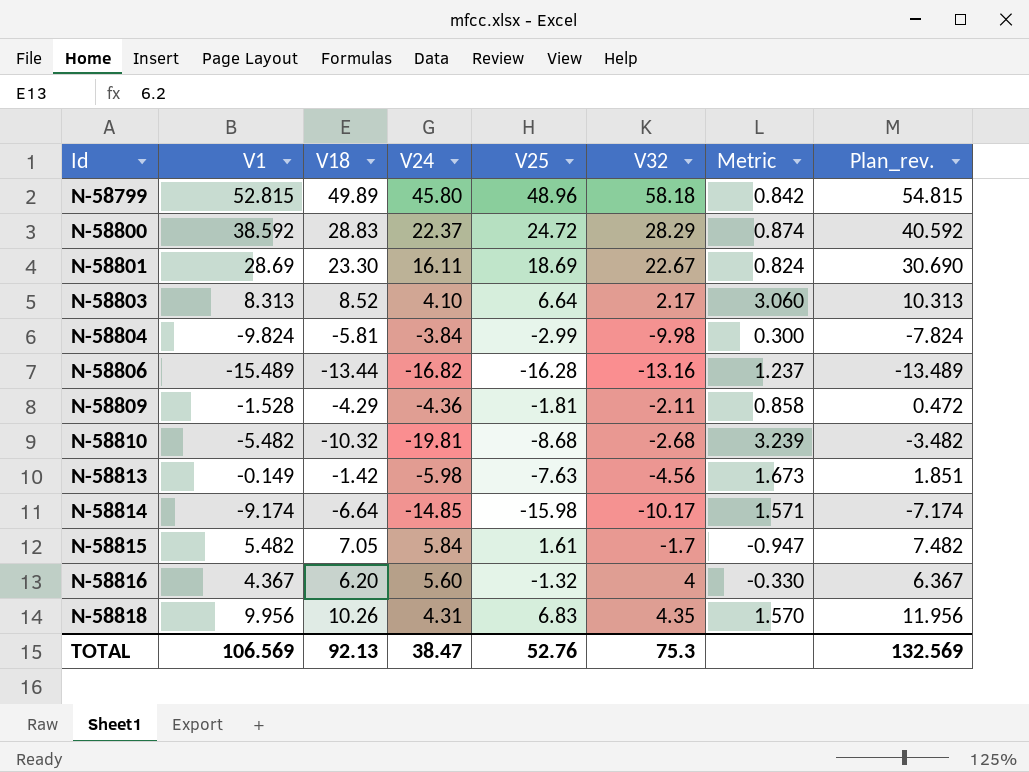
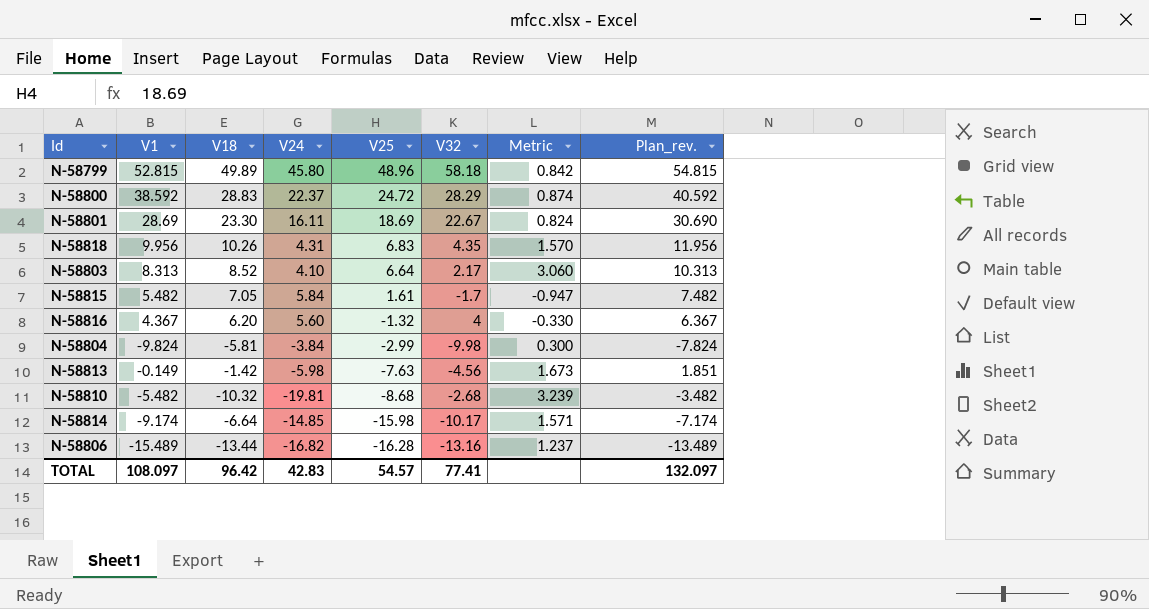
row order: Id ascending -> V25 descending
row N-58809: -1.528 | -4.29 | -4.36 | -1.81 | -2.11 | 0.858 | 0.472 -> none
TOTAL | V1: 106.569 -> 108.097
TOTAL | V18: 92.13 -> 96.42
TOTAL | V24: 38.47 -> 42.83
TOTAL | V25: 52.76 -> 54.57
TOTAL | V32: 75.3 -> 77.41
TOTAL | Plan_rev.: 132.569 -> 132.097

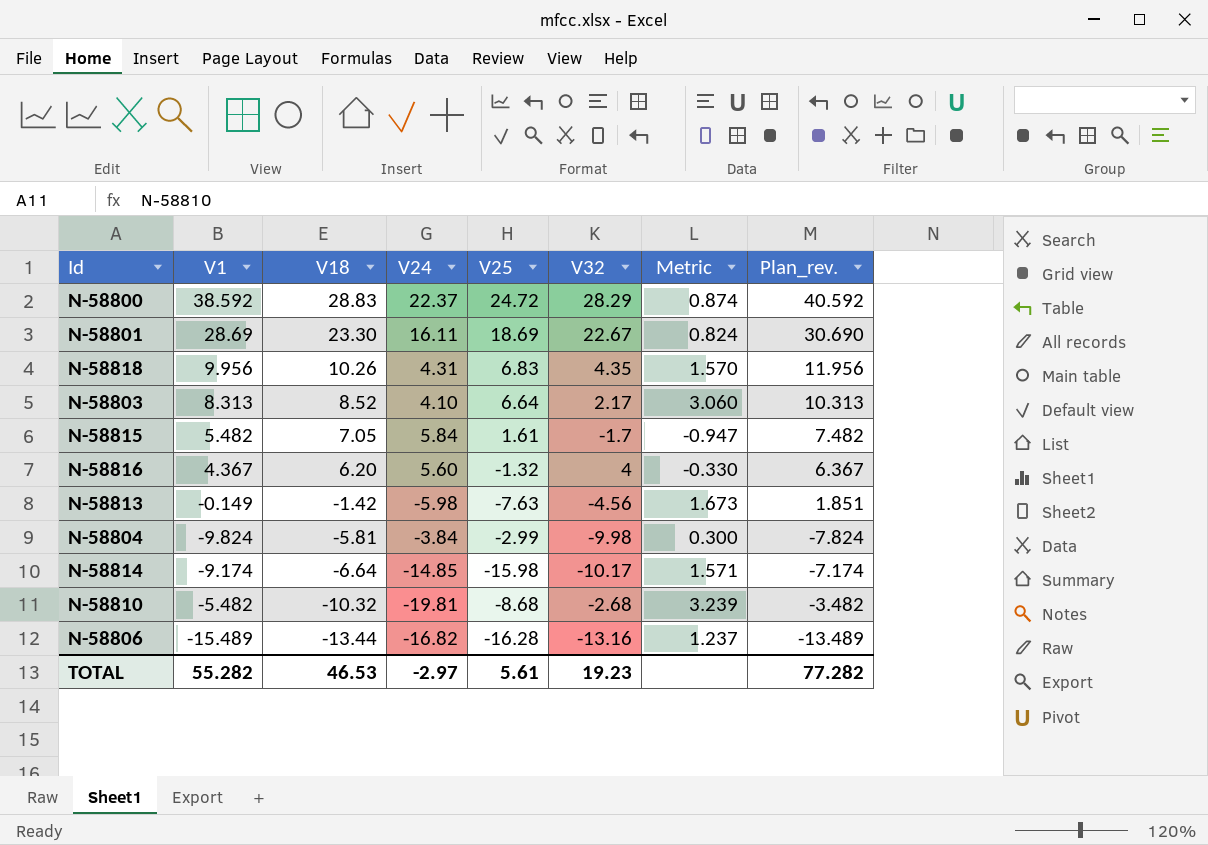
row order: V25 descending -> V18 descending
row N-58799: 52.815 | 49.89 | 45.80 | 48.96 | 58.18 | 0.842 | 54.815 -> none
TOTAL | V1: 108.097 -> 55.282
TOTAL | V18: 96.42 -> 46.53
TOTAL | V24: 42.83 -> -2.97
TOTAL | V25: 54.57 -> 5.61
TOTAL | V32: 77.41 -> 19.23
TOTAL | Plan_rev.: 132.097 -> 77.282

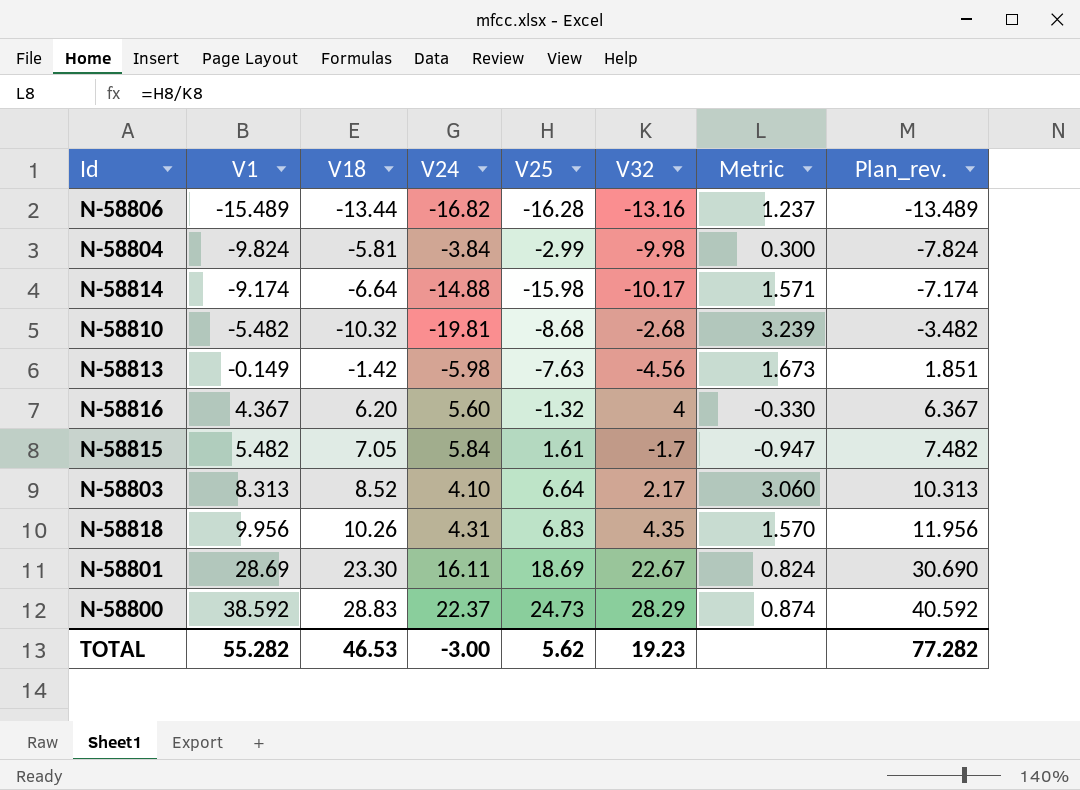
row order: V18 descending -> V1 ascending
N-58814 | V24: -14.85 -> -14.88
N-58800 | V25: 24.72 -> 24.73
TOTAL | V24: -2.97 -> -3.00
TOTAL | V25: 5.61 -> 5.62

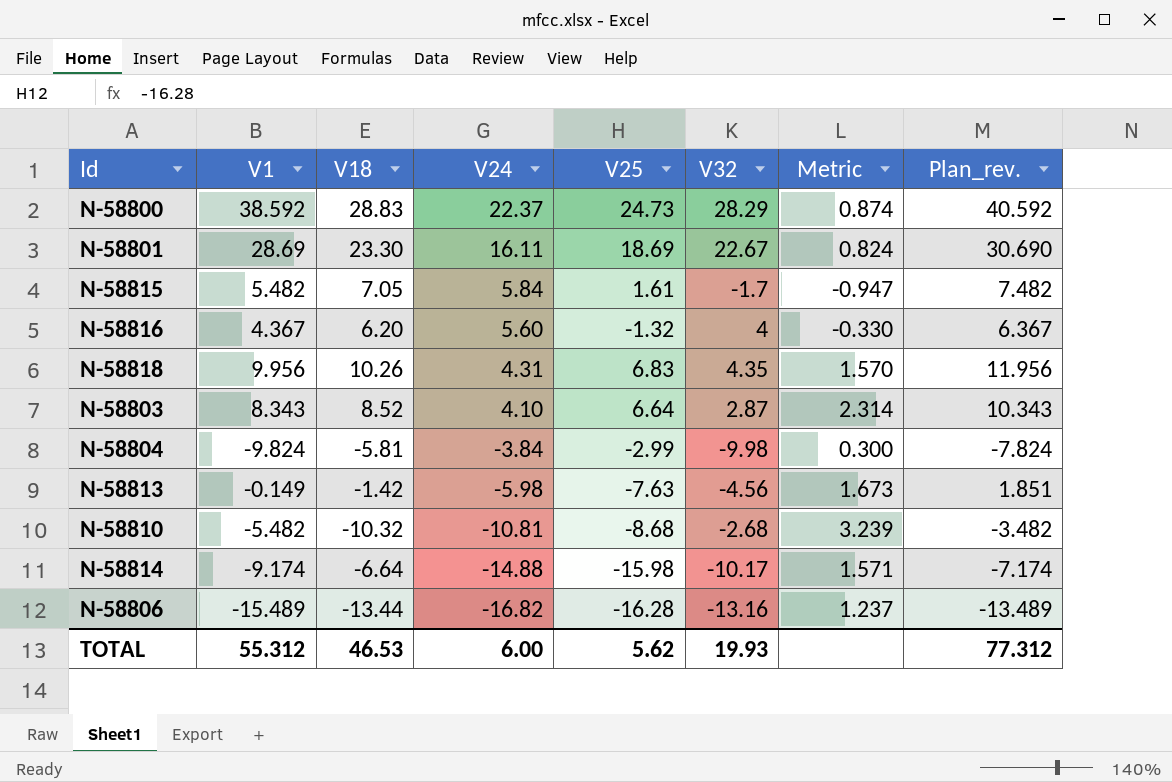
row order: V1 ascending -> V24 descending
N-58803 | V1: 8.313 -> 8.343
N-58803 | V32: 2.17 -> 2.87
N-58803 | Metric: 3.060 -> 2.314
N-58803 | Plan_rev.: 10.313 -> 10.343
N-58810 | V24: -19.81 -> -10.81
TOTAL | V1: 55.282 -> 55.312
TOTAL | V24: -3.00 -> 6.00
TOTAL | V32: 19.23 -> 19.93
TOTAL | Plan_rev.: 77.282 -> 77.312

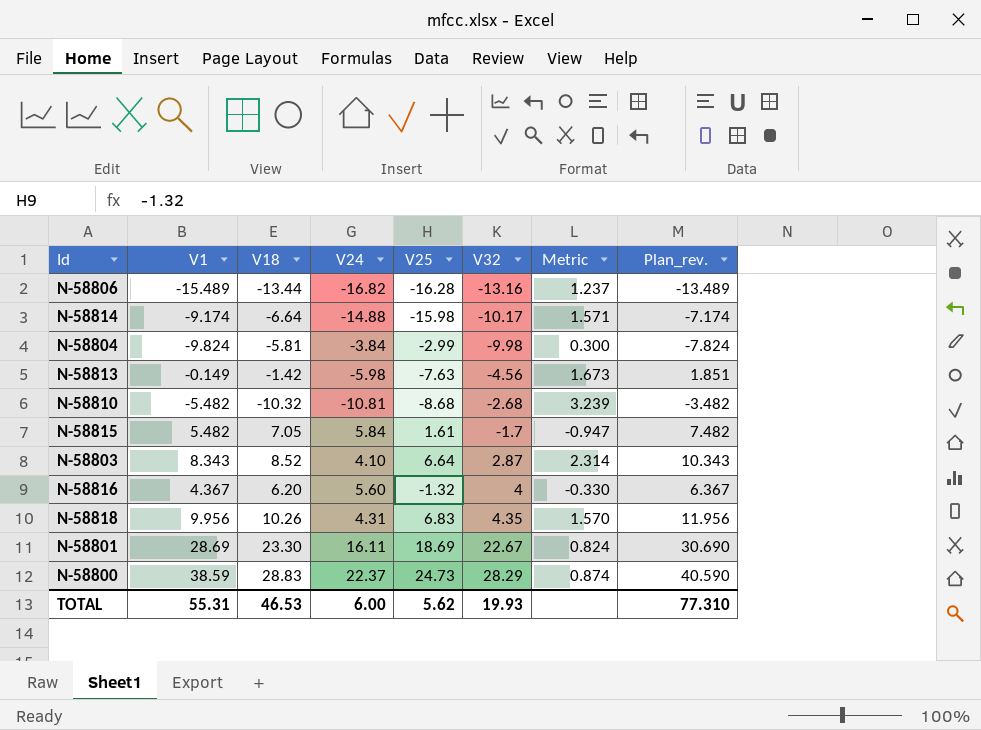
row order: V24 descending -> V32 ascending
N-58800 | V1: 38.592 -> 38.59
N-58800 | Plan_rev.: 40.592 -> 40.590
TOTAL | V1: 55.312 -> 55.31
TOTAL | Plan_rev.: 77.312 -> 77.310

